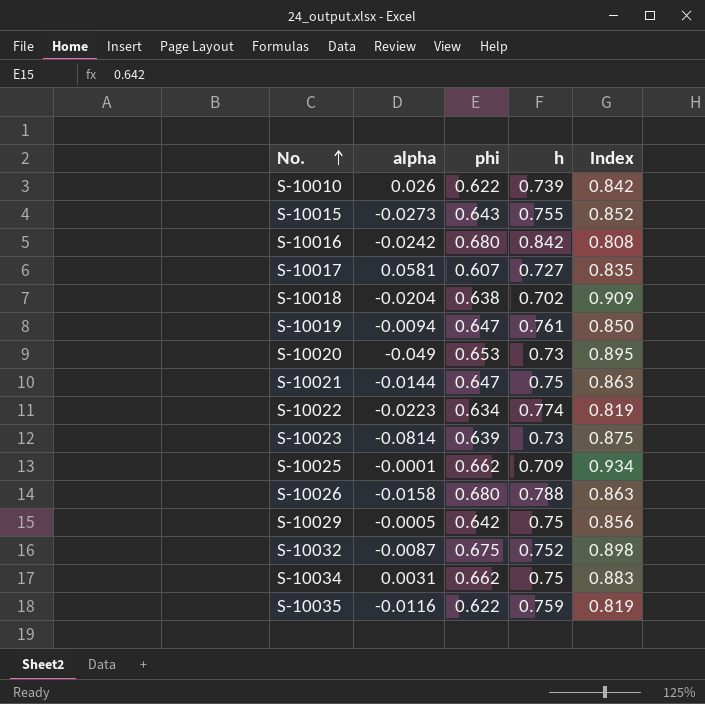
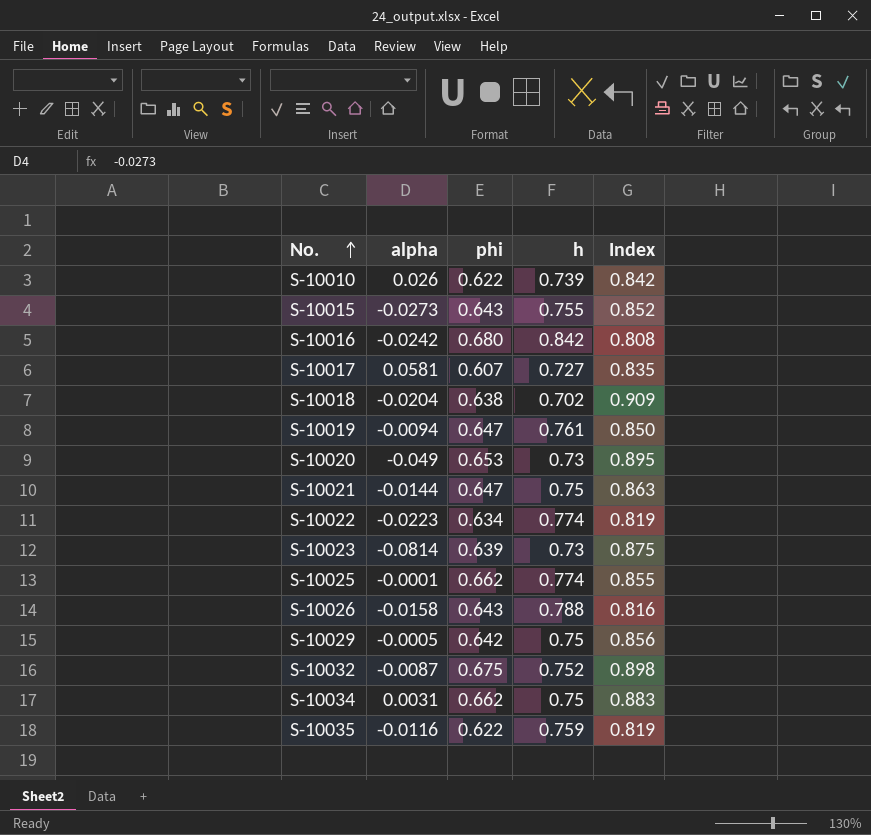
S-10025 | h: 0.709 -> 0.774
S-10025 | Index: 0.934 -> 0.855
S-10026 | phi: 0.680 -> 0.643
S-10026 | Index: 0.863 -> 0.816

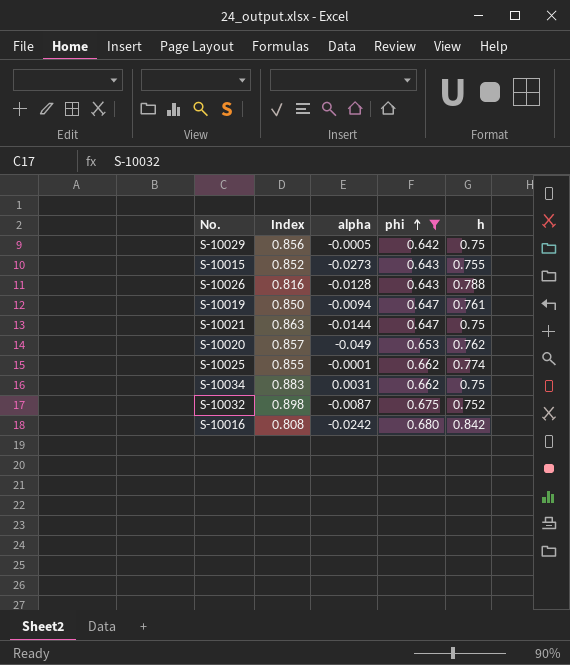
filter: none -> phi >= 0.642
row order: No. ascending -> phi ascending
column Index | position: 5 -> 2
S-10026 | alpha: -0.0158 -> -0.0128
S-10020 | Index: 0.895 -> 0.857
S-10020 | h: 0.73 -> 0.762

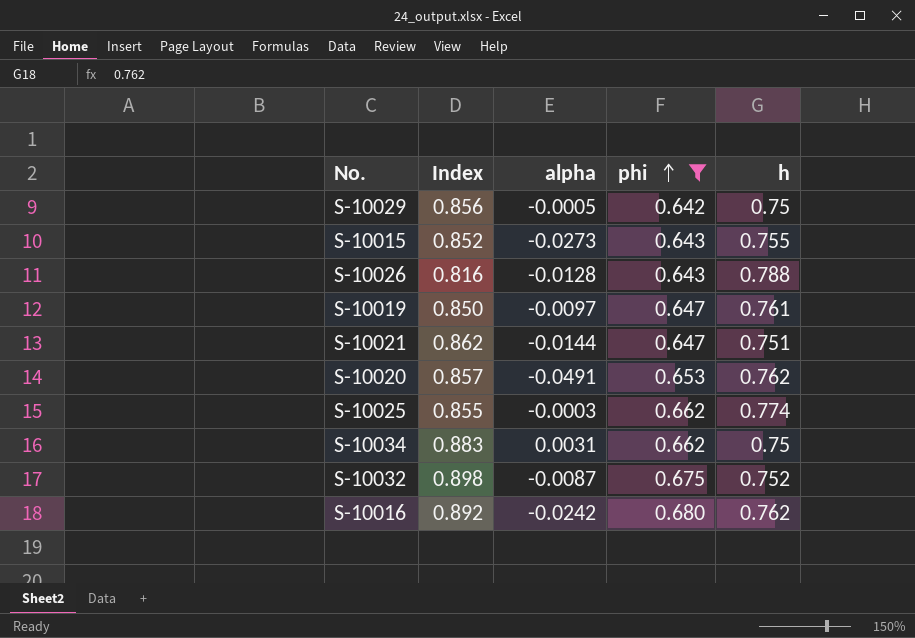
S-10019 | alpha: -0.0094 -> -0.0097
S-10021 | Index: 0.863 -> 0.862
S-10021 | h: 0.75 -> 0.751
S-10020 | alpha: -0.049 -> -0.0491
S-10025 | alpha: -0.0001 -> -0.0003
S-10016 | Index: 0.808 -> 0.892
S-10016 | h: 0.842 -> 0.762

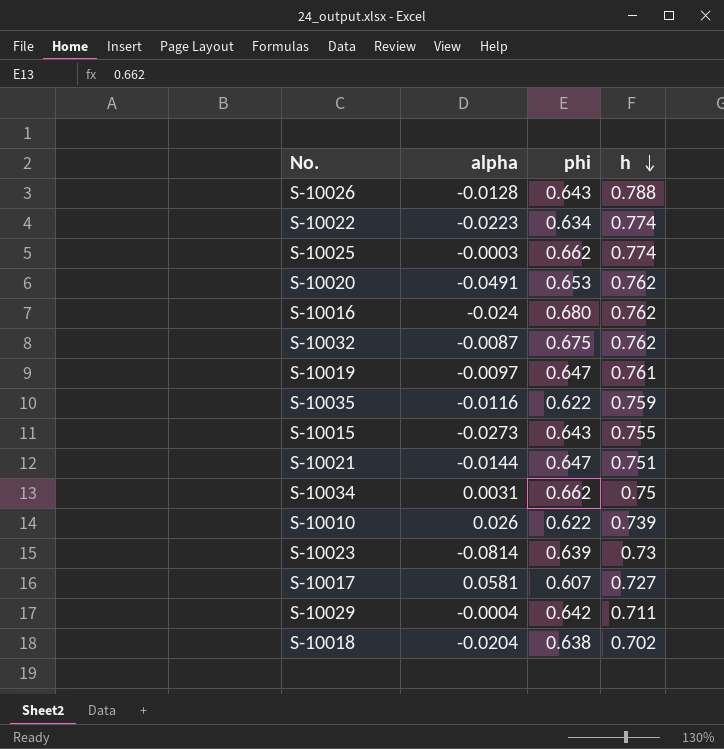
filter: phi >= 0.642 -> none
row order: phi ascending -> h descending
column Index | formula: [phi] / [h] -> none
S-10016 | alpha: -0.0242 -> -0.024
S-10032 | h: 0.752 -> 0.762
S-10029 | alpha: -0.0005 -> -0.0004
S-10029 | h: 0.75 -> 0.711

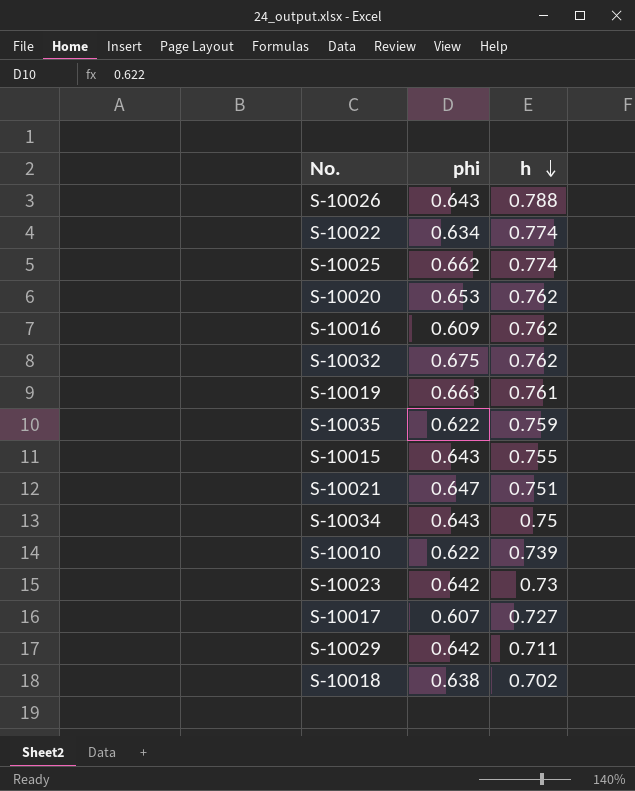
column alpha | position: 2 -> none
S-10016 | phi: 0.680 -> 0.609
S-10019 | phi: 0.647 -> 0.663
S-10034 | phi: 0.662 -> 0.643
S-10023 | phi: 0.639 -> 0.642

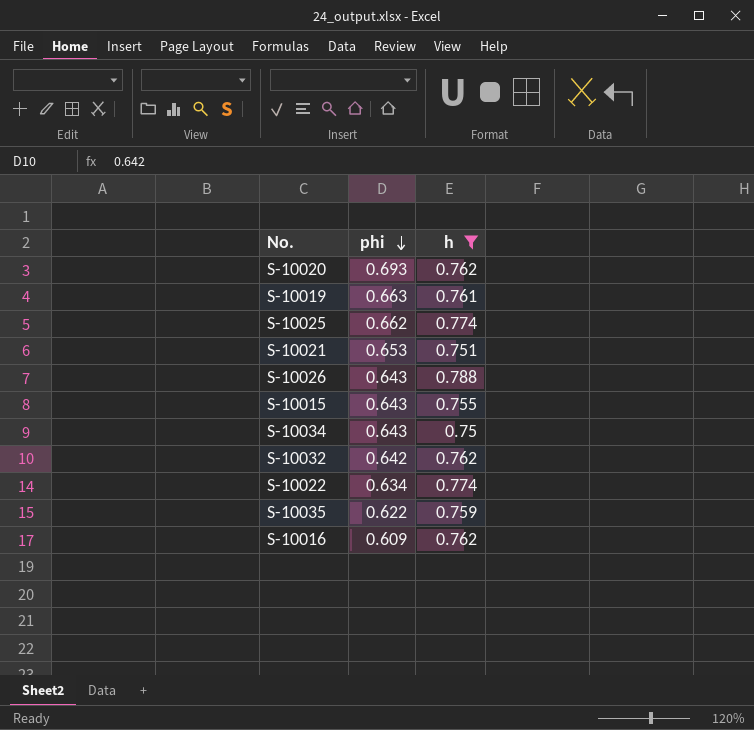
filter: none -> h >= 0.75
row order: h descending -> phi descending
S-10020 | phi: 0.653 -> 0.693
S-10021 | phi: 0.647 -> 0.653
S-10032 | phi: 0.675 -> 0.642

